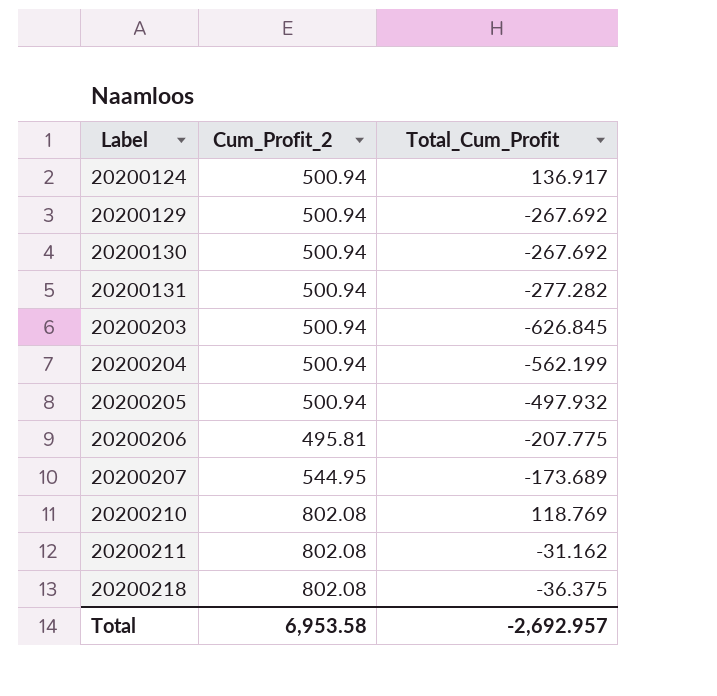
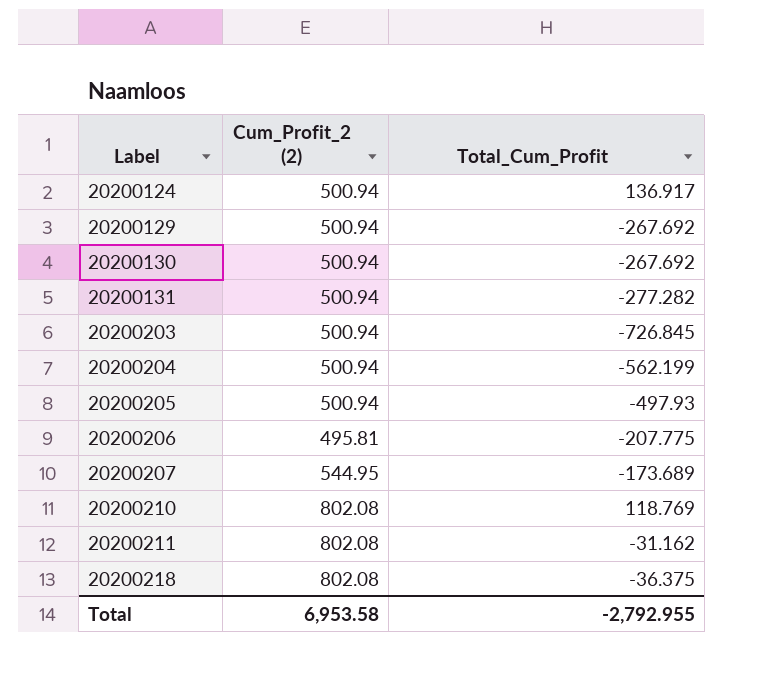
column name: Cum_Profit_2 -> Cum_Profit_2 (2)
20200203 | Total_Cum_Profit: -626.845 -> -726.845
20200205 | Total_Cum_Profit: -497.932 -> -497.93
Total | Total_Cum_Profit: -2,692.957 -> -2,792.955

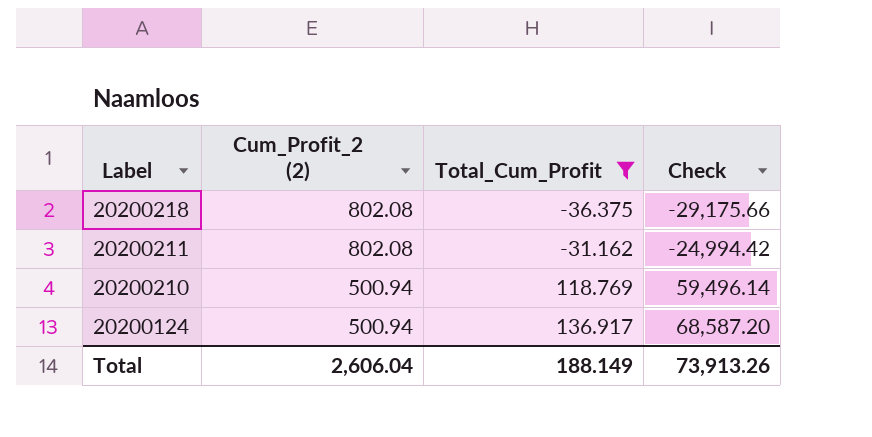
filter: none -> Total_Cum_Profit >= -36.375
row order: Label ascending -> Label descending
column Check | formula: none -> [Cum_Profit_2 (2)] * [Total_Cum_Profit]
20200210 | Cum_Profit_2 (2): 802.08 -> 500.94
Total | Cum_Profit_2 (2): 6,953.58 -> 2,606.04
Total | Total_Cum_Profit: -2,792.955 -> 188.149

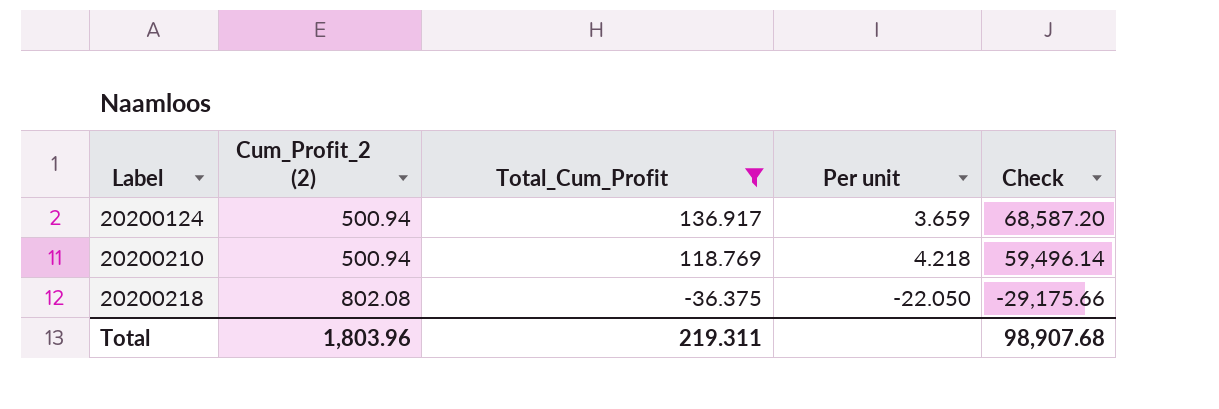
row order: Label descending -> Label ascending
column Per unit | formula: none -> [Cum_Profit_2 (2)] / [Total_Cum_Profit]
row 20200211: 802.08 | -31.162 | -24,994.42 -> none
Total | Cum_Profit_2 (2): 2,606.04 -> 1,803.96
Total | Total_Cum_Profit: 188.149 -> 219.311
Total | Check: 73,913.26 -> 98,907.68

